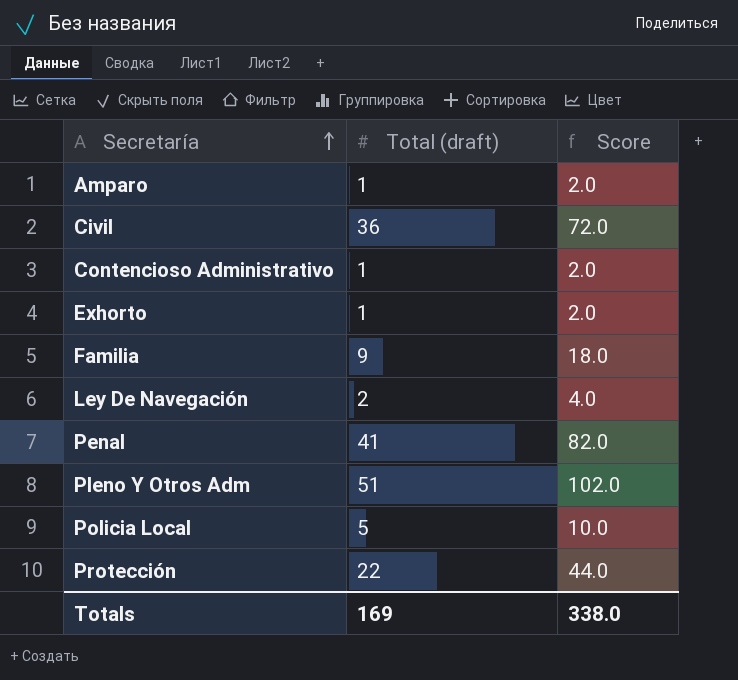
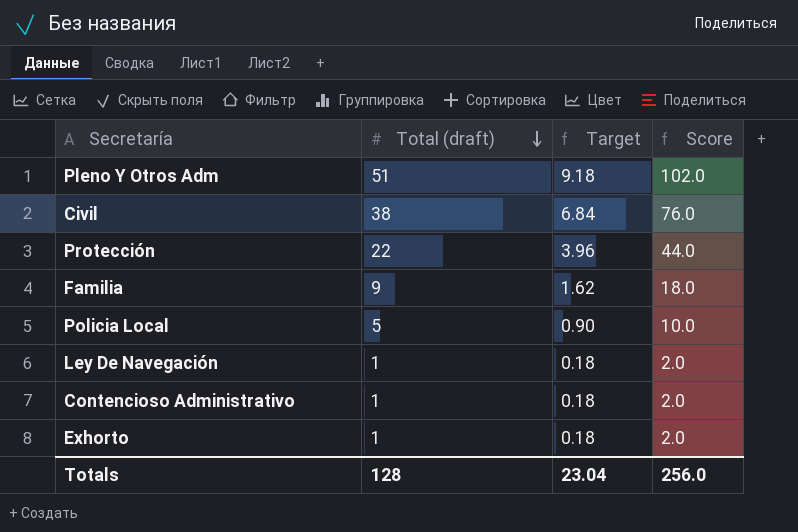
row order: Secretaría ascending -> Total (draft) descending
column Target | formula: none -> [Total (draft)] * 0.18
row Amparo: 1 | 2.0 -> none
row Penal: 41 | 82.0 -> none
Civil | Total (draft): 36 -> 38
Civil | Score: 72.0 -> 76.0
Ley De Navegación | Total (draft): 2 -> 1
Ley De Navegación | Score: 4.0 -> 2.0
Totals | Total (draft): 169 -> 128
Totals | Score: 338.0 -> 256.0

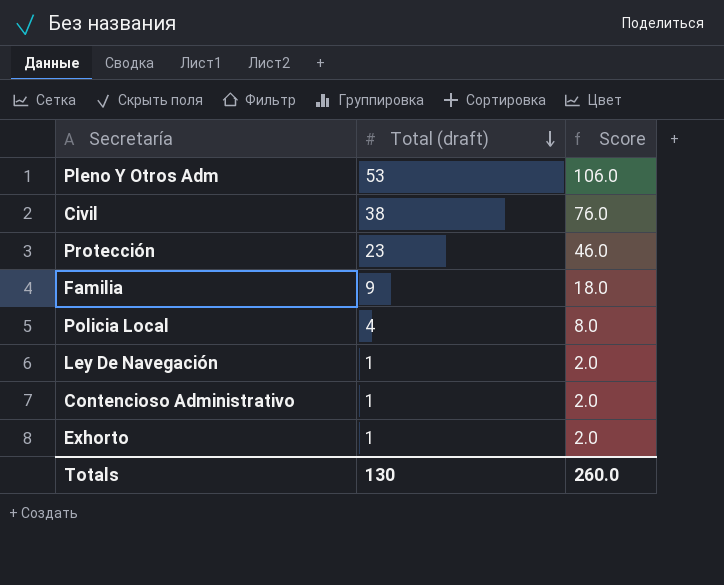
column Target | formula: [Total (draft)] * 0.18 -> none
Pleno Y Otros Adm | Total (draft): 51 -> 53
Pleno Y Otros Adm | Score: 102.0 -> 106.0
Protección | Total (draft): 22 -> 23
Protección | Score: 44.0 -> 46.0
Policia Local | Total (draft): 5 -> 4
Policia Local | Score: 10.0 -> 8.0
Totals | Total (draft): 128 -> 130
Totals | Score: 256.0 -> 260.0

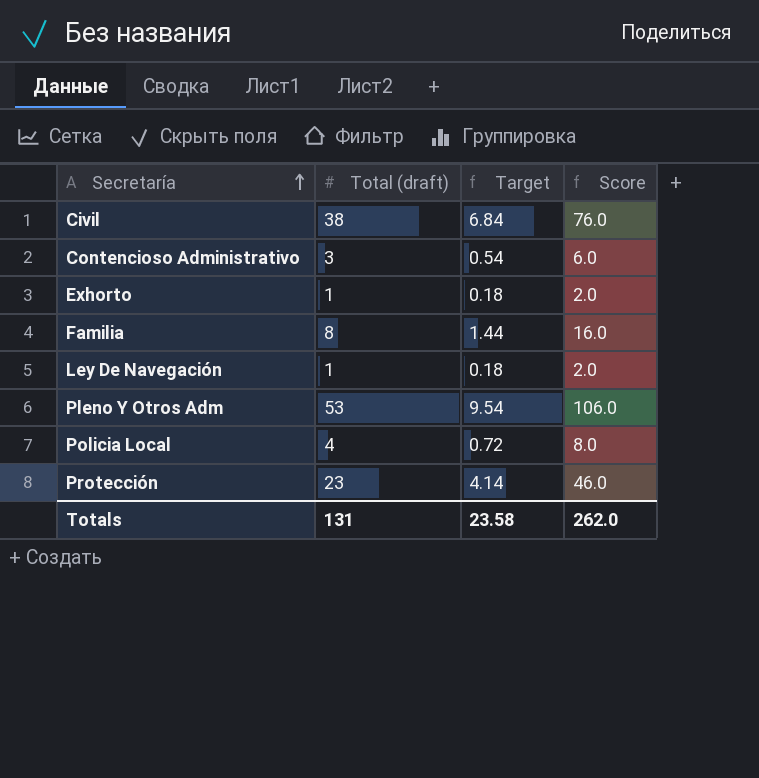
row order: Total (draft) descending -> Secretaría ascending
column Target | formula: none -> [Total (draft)] * 0.18
Contencioso Administrativo | Total (draft): 1 -> 3
Contencioso Administrativo | Score: 2.0 -> 6.0
Familia | Total (draft): 9 -> 8
Familia | Score: 18.0 -> 16.0
Totals | Total (draft): 130 -> 131
Totals | Score: 260.0 -> 262.0

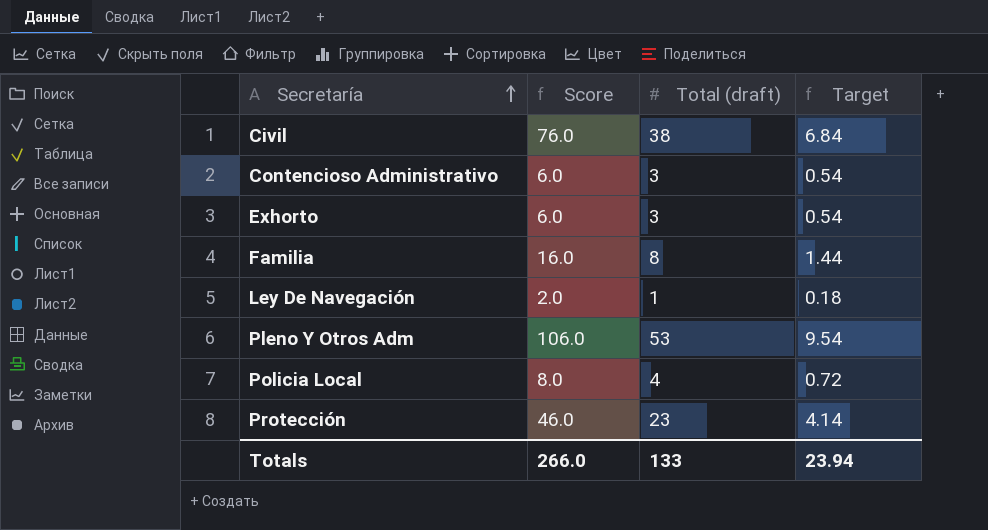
column Score | position: 4 -> 2
Exhorto | Score: 2.0 -> 6.0
Exhorto | Total (draft): 1 -> 3
Exhorto | Target: 0.18 -> 0.54
Totals | Score: 262.0 -> 266.0
Totals | Total (draft): 131 -> 133
Totals | Target: 23.58 -> 23.94

